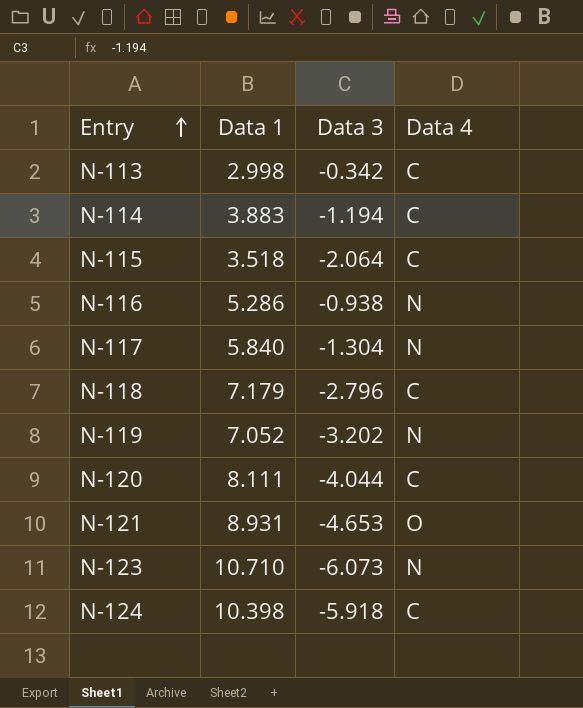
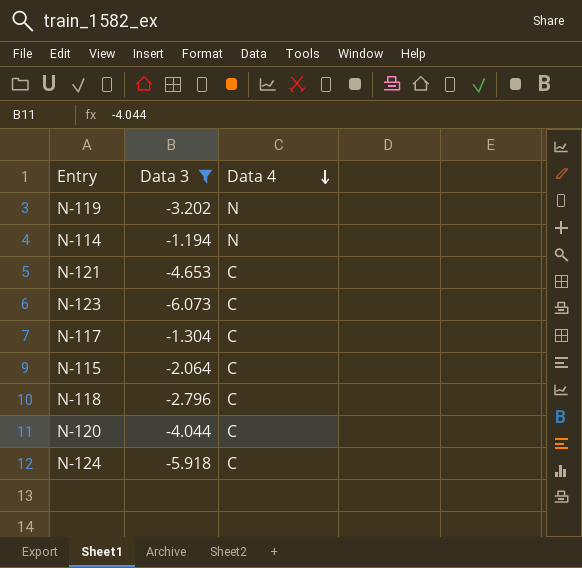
filter: none -> Data 3 <= -1.194
row order: Entry ascending -> Data 4 descending
column Data 1 | position: 2 -> none
N-114 | Data 4: C -> N
N-121 | Data 4: O -> C
N-123 | Data 4: N -> C
N-117 | Data 4: N -> C

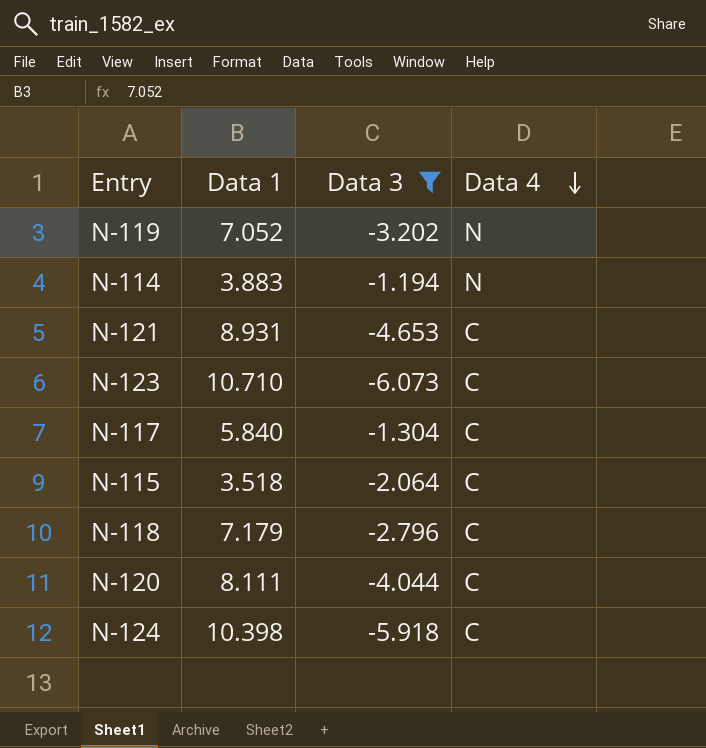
column Data 1 | position: none -> 2

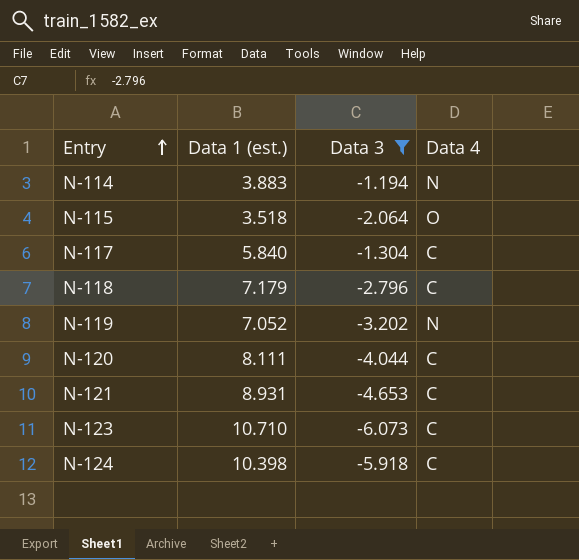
row order: Data 4 descending -> Entry ascending
column name: Data 1 -> Data 1 (est.)
N-115 | Data 4: C -> O

